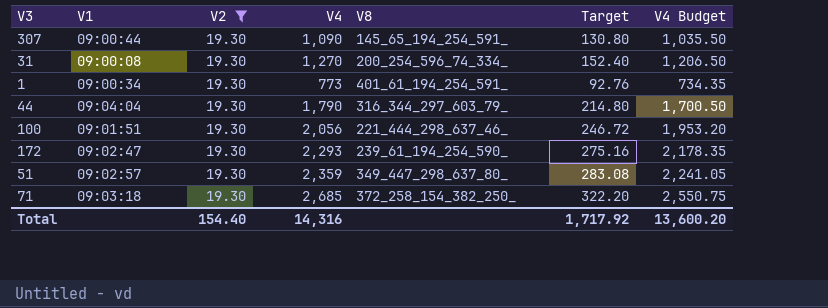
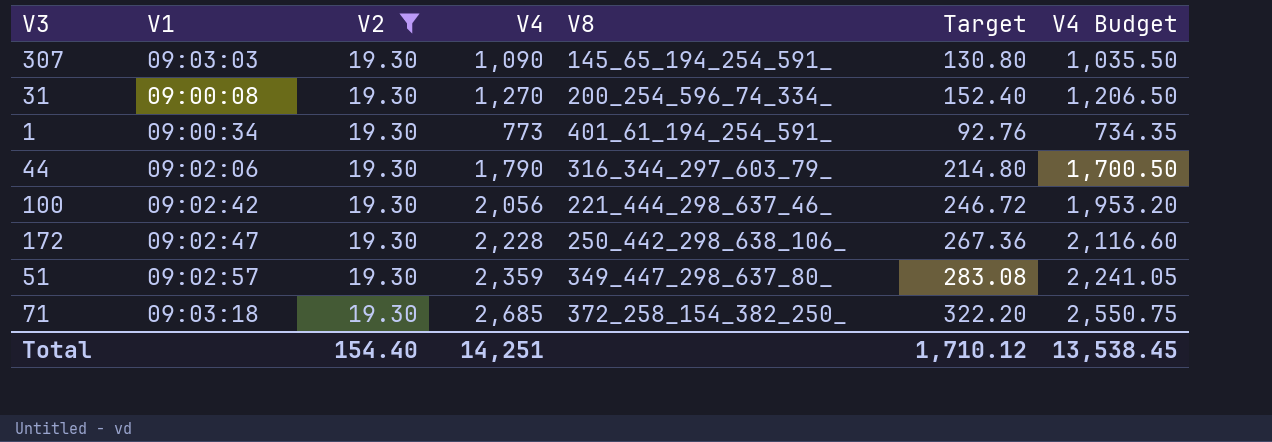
307 | V1: 09:00:44 -> 09:03:03
44 | V1: 09:04:04 -> 09:02:06
100 | V1: 09:01:51 -> 09:02:42
172 | V4: 2,293 -> 2,228
172 | V8: 239_61_194_254_590_ -> 250_442_298_638_106_
172 | Target: 275.16 -> 267.36
172 | V4 Budget: 2,178.35 -> 2,116.60
Total | V4: 14,316 -> 14,251
Total | Target: 1,717.92 -> 1,710.12
Total | V4 Budget: 13,600.20 -> 13,538.45

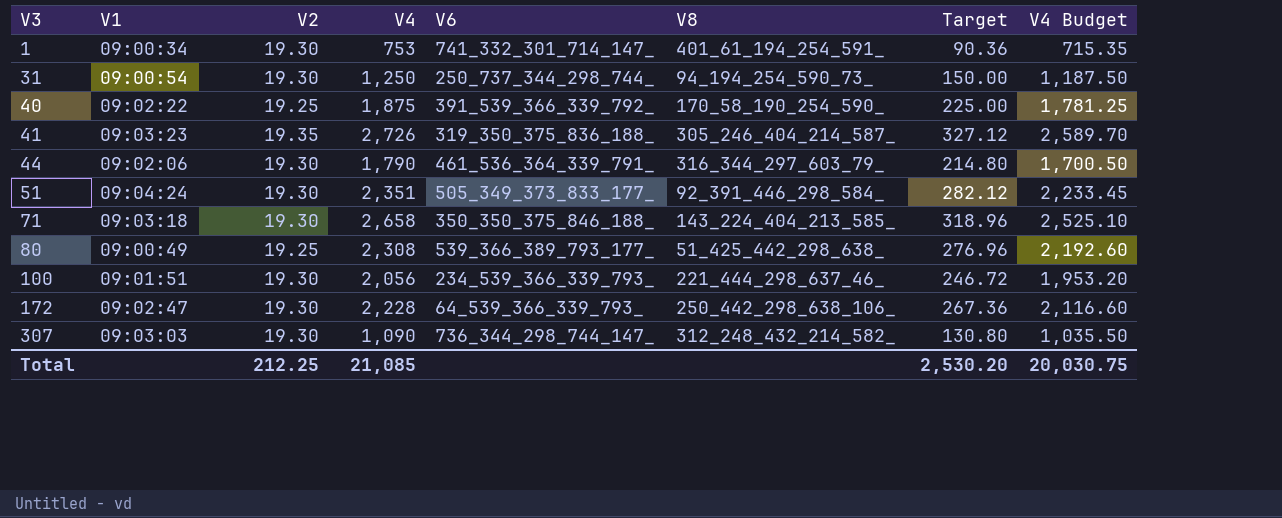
filter: V2 = 19.30 -> none
row order: none -> V3 ascending
column V6 | position: none -> 5
1 | V4: 773 -> 753
1 | Target: 92.76 -> 90.36
1 | V4 Budget: 734.35 -> 715.35
31 | V1: 09:00:08 -> 09:00:54
31 | V4: 1,270 -> 1,250
31 | V8: 200_254_596_74_334_ -> 94_194_254_590_73_
31 | Target: 152.40 -> 150.00
31 | V4 Budget: 1,206.50 -> 1,187.50
51 | V1: 09:02:57 -> 09:04:24
51 | V4: 2,359 -> 2,351
51 | V8: 349_447_298_637_80_ -> 92_391_446_298_584_
51 | Target: 283.08 -> 282.12
51 | V4 Budget: 2,241.05 -> 2,233.45
71 | V4: 2,685 -> 2,658
71 | V8: 372_258_154_382_250_ -> 143_224_404_213_585_
71 | Target: 322.20 -> 318.96
71 | V4 Budget: 2,550.75 -> 2,525.10
100 | V1: 09:02:42 -> 09:01:51
307 | V8: 145_65_194_254_591_ -> 312_248_432_214_582_
Total | V2: 154.40 -> 212.25
Total | V4: 14,251 -> 21,085
Total | Target: 1,710.12 -> 2,530.20
Total | V4 Budget: 13,538.45 -> 20,030.75

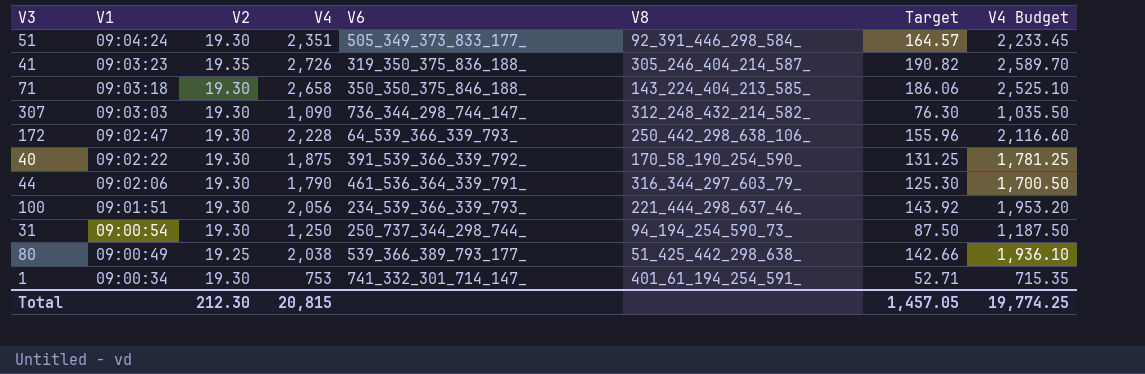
row order: V3 ascending -> V1 descending
column Target | formula: [V4] * 0.12 -> [V4] * 0.07
40 | V2: 19.25 -> 19.30
80 | V4: 2,308 -> 2,038
80 | V4 Budget: 2,192.60 -> 1,936.10
Total | V2: 212.25 -> 212.30
Total | V4: 21,085 -> 20,815
Total | Target: 2,530.20 -> 1,457.05
Total | V4 Budget: 20,030.75 -> 19,774.25

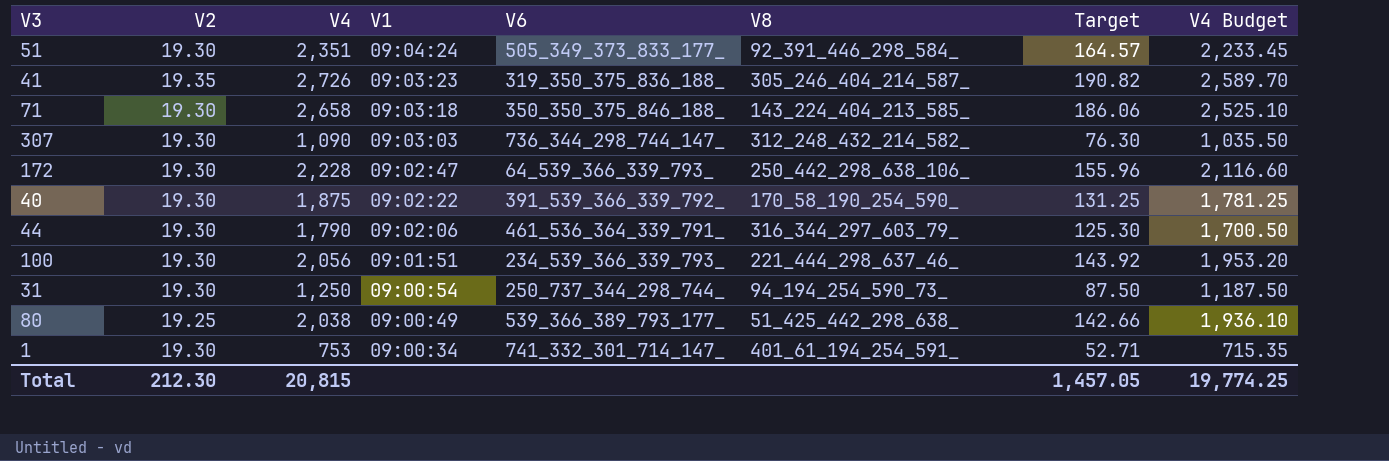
column V1 | position: 2 -> 4

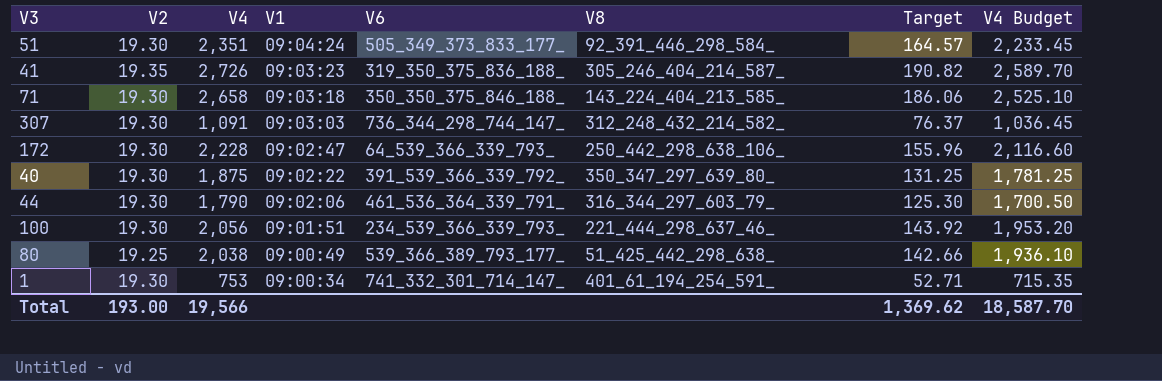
row 31: 19.30 | 1,250 | 09:00:54 | 250_737_344_298_744_ | 94_194_254_590_73_ | 87.50 | 1,187.50 -> none
307 | V4: 1,090 -> 1,091
307 | Target: 76.30 -> 76.37
307 | V4 Budget: 1,035.50 -> 1,036.45
40 | V8: 170_58_190_254_590_ -> 350_347_297_639_80_
Total | V2: 212.30 -> 193.00
Total | V4: 20,815 -> 19,566
Total | Target: 1,457.05 -> 1,369.62
Total | V4 Budget: 19,774.25 -> 18,587.70

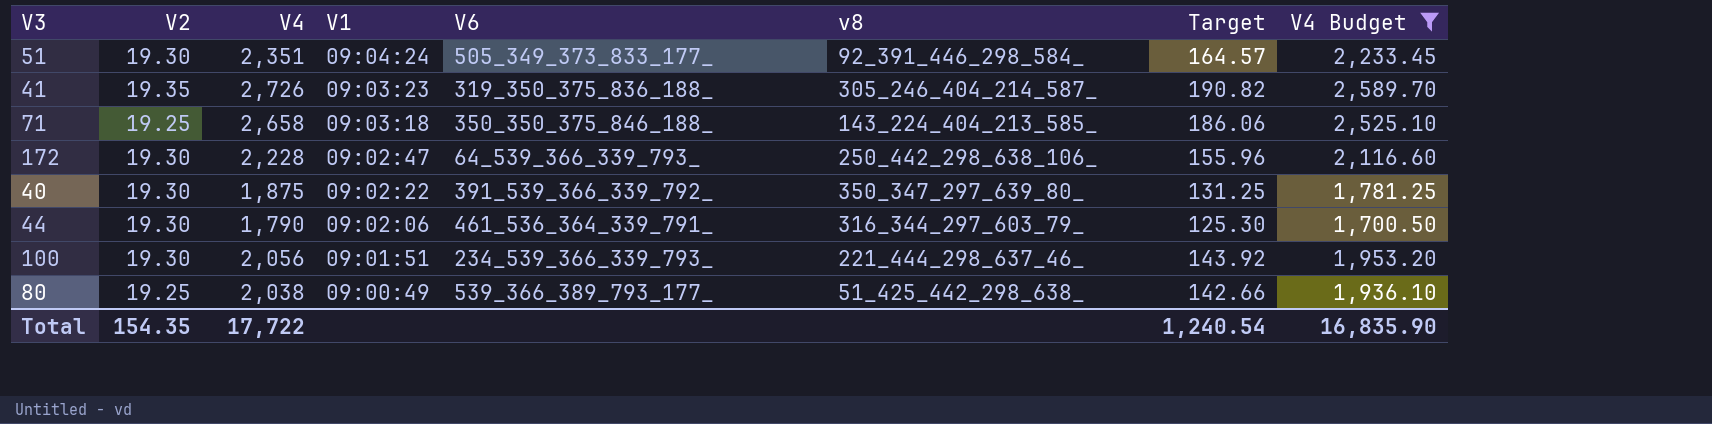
filter: none -> V4 Budget >= 1,700.50
column name: V8 -> v8
71 | V2: 19.30 -> 19.25
Total | V2: 193.00 -> 154.35
Total | V4: 19,566 -> 17,722
Total | Target: 1,369.62 -> 1,240.54
Total | V4 Budget: 18,587.70 -> 16,835.90

